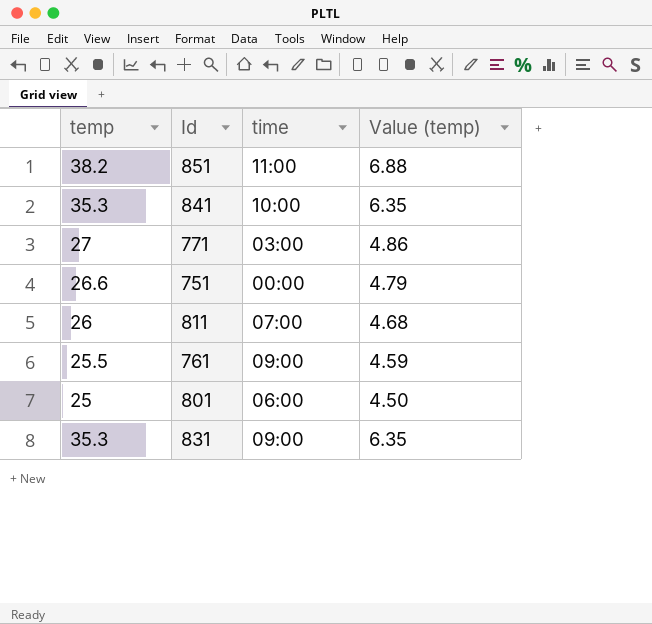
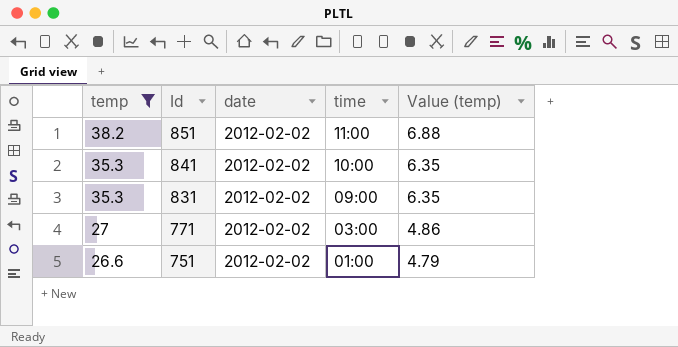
filter: none -> temp >= 26.6
row order: none -> temp descending
column date | position: none -> 3
751 | time: 00:00 -> 01:00

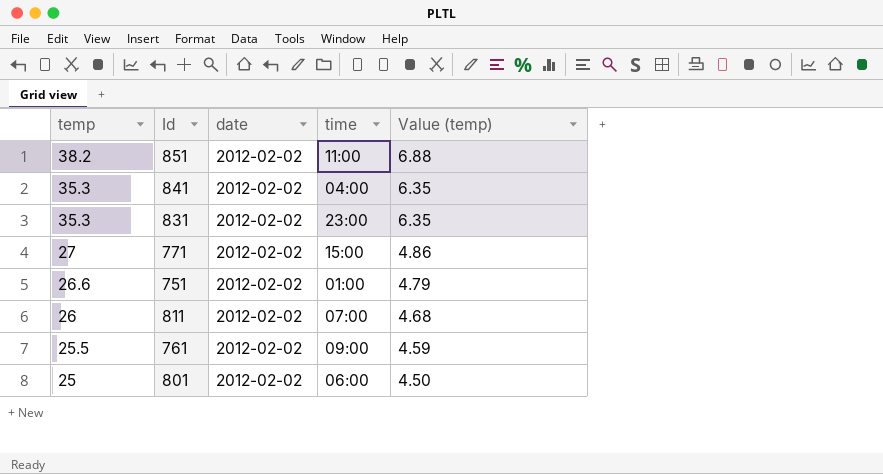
filter: temp >= 26.6 -> none
841 | time: 10:00 -> 04:00
831 | time: 09:00 -> 23:00
771 | time: 03:00 -> 15:00

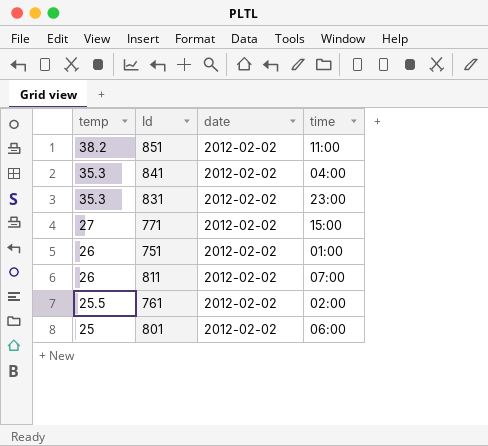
column Value (temp) | formula: [temp] * 0.18 -> none
751 | temp: 26.6 -> 26
761 | time: 09:00 -> 02:00

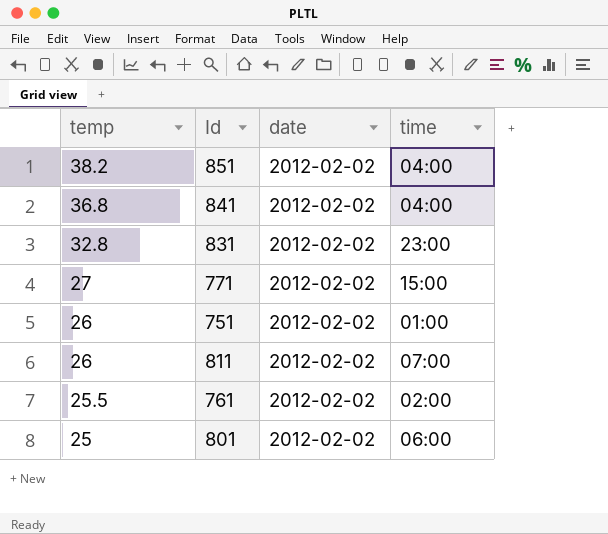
851 | time: 11:00 -> 04:00
841 | temp: 35.3 -> 36.8
831 | temp: 35.3 -> 32.8

